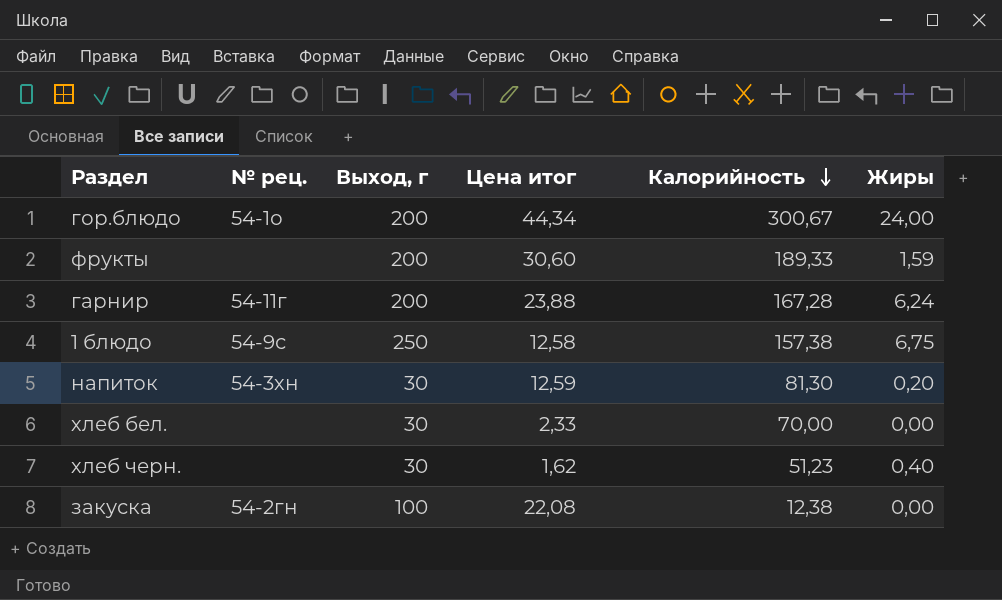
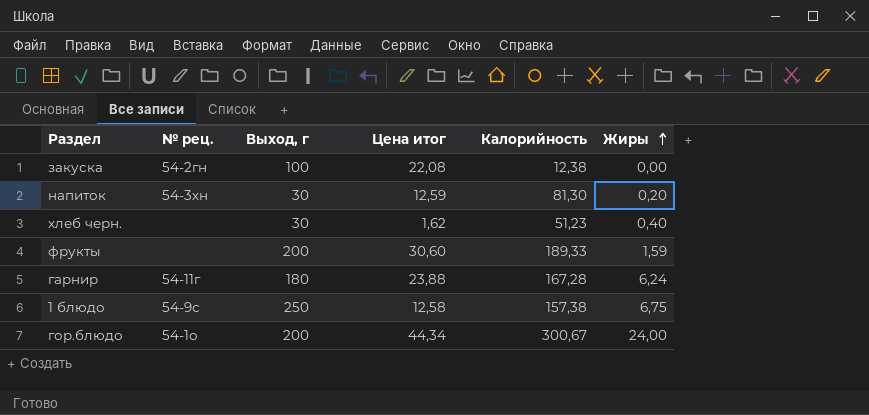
row order: Калорийность descending -> Жиры ascending
row хлеб бел.: none | 30 | 2,33 | 70,00 | 0,00 -> none
гарнир | Выход, г: 200 -> 180

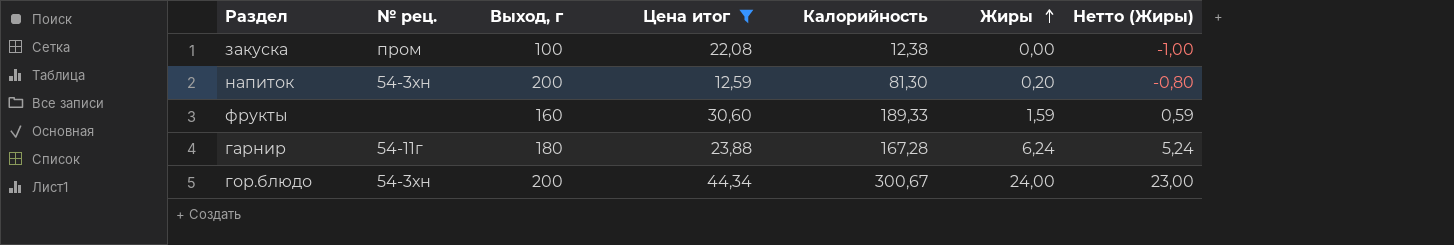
filter: none -> Цена итог >= 12,59
column Нетто (Жиры) | formula: none -> [Жиры] - 1
закуска | № рец.: 54-2гн -> пром
напиток | Выход, г: 30 -> 200
фрукты | Выход, г: 200 -> 160
гор.блюдо | № рец.: 54-1о -> 54-3хн

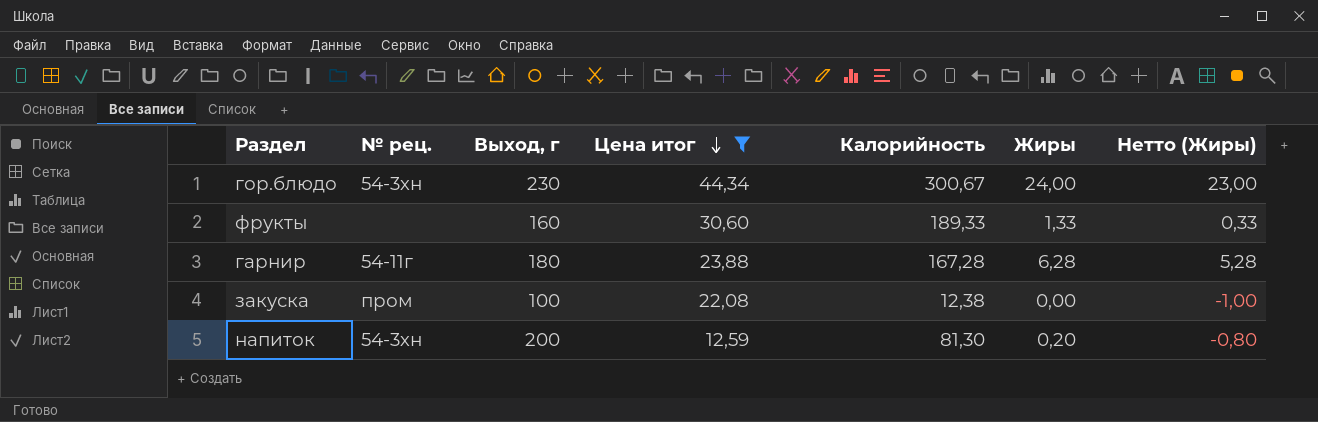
row order: Жиры ascending -> Цена итог descending
гор.блюдо | Выход, г: 200 -> 230
фрукты | Жиры: 1,59 -> 1,33
фрукты | Нетто (Жиры): 0,59 -> 0,33
гарнир | Жиры: 6,24 -> 6,28
гарнир | Нетто (Жиры): 5,24 -> 5,28

